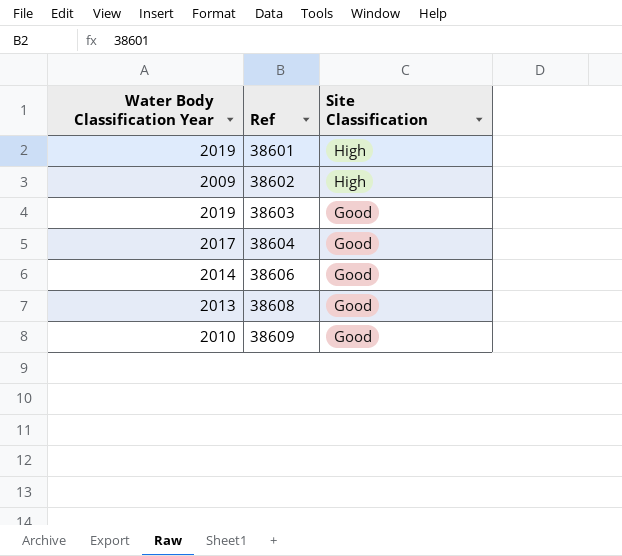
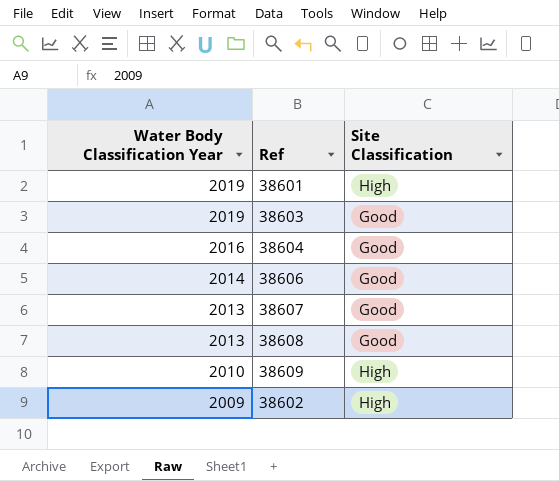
row order: Ref ascending -> Water Body Classification Year descending
38604 | Water Body Classification Year: 2017 -> 2016
row 38607: none -> 2013 | Good
38609 | Site Classification: Good -> High

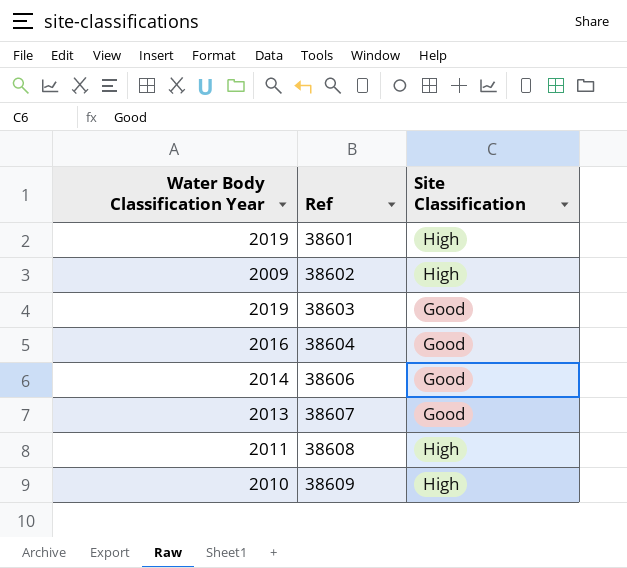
row order: Water Body Classification Year descending -> Ref ascending
38608 | Water Body Classification Year: 2013 -> 2011
38608 | Site Classification: Good -> High

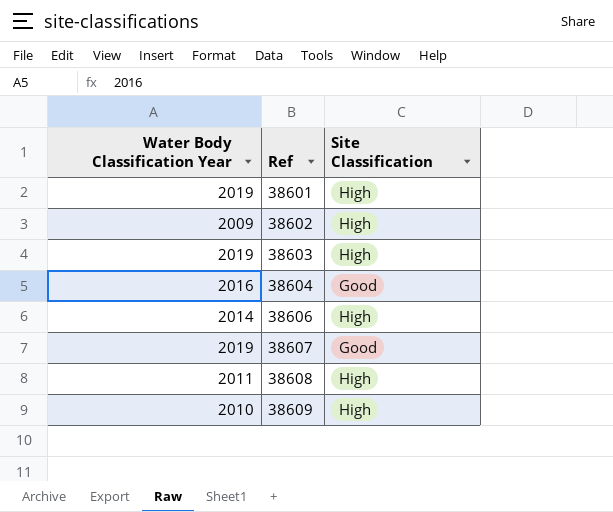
38603 | Site Classification: Good -> High
38606 | Site Classification: Good -> High
38607 | Water Body Classification Year: 2013 -> 2019

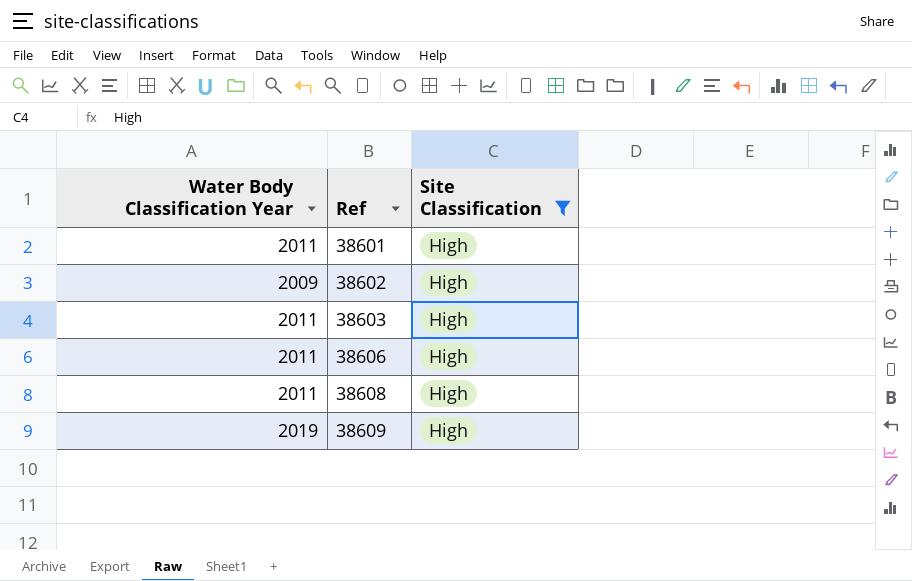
filter: none -> Site Classification = High
38601 | Water Body Classification Year: 2019 -> 2011
38603 | Water Body Classification Year: 2019 -> 2011
38606 | Water Body Classification Year: 2014 -> 2011
38609 | Water Body Classification Year: 2010 -> 2019

